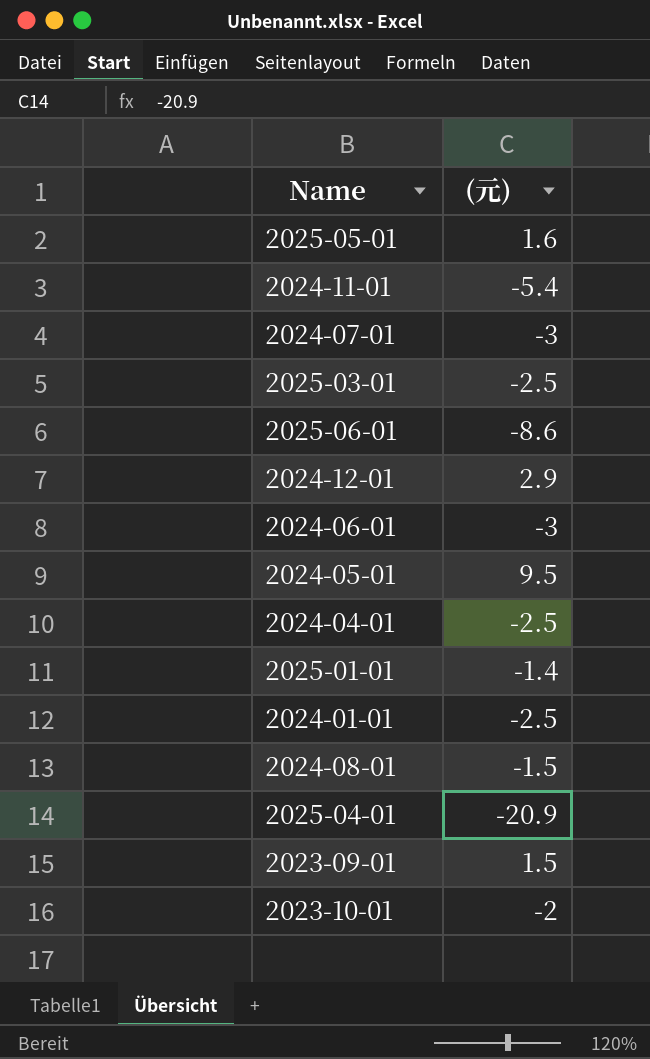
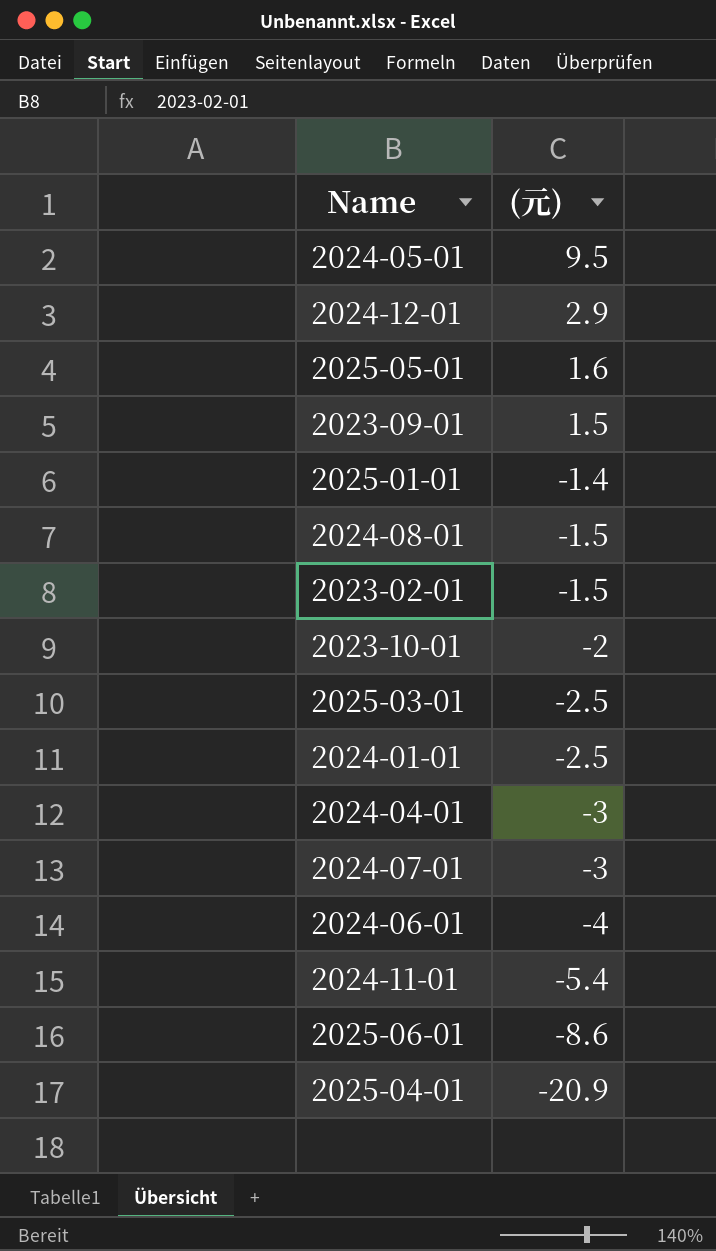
row order: none -> (元) descending
row 2023-02-01: none -> -1.5
2024-04-01 | (元): -2.5 -> -3
2024-06-01 | (元): -3 -> -4

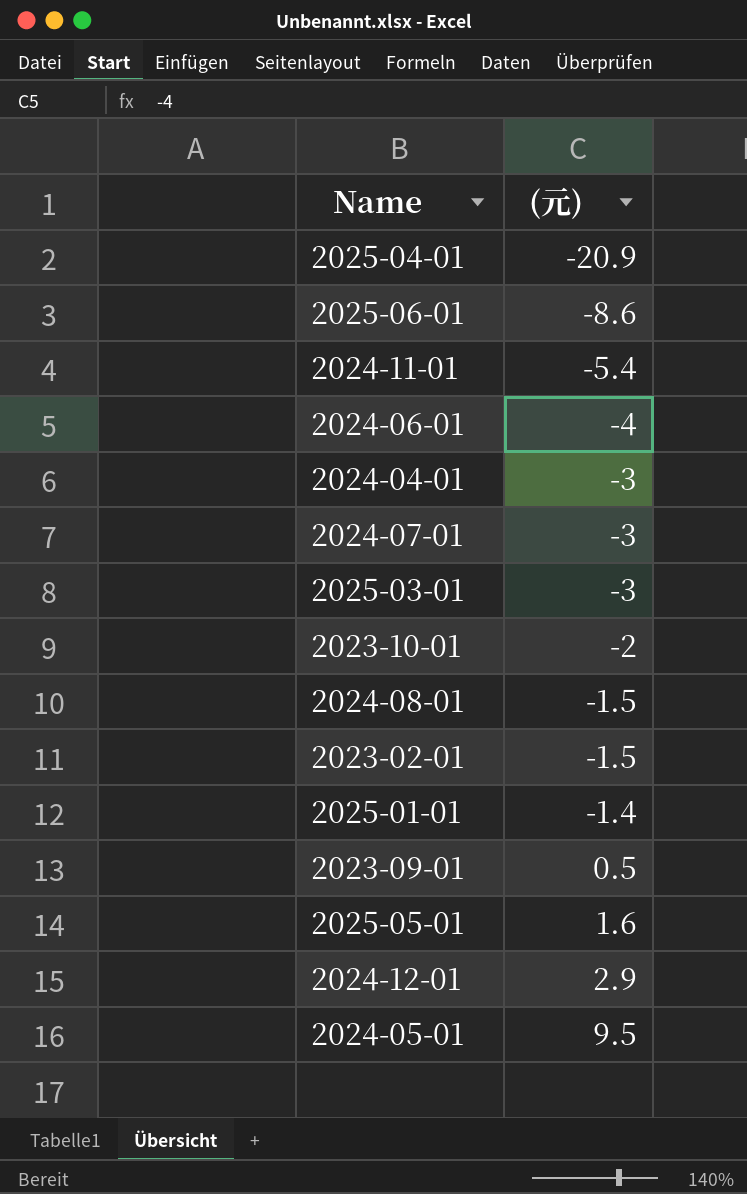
row order: (元) descending -> (元) ascending
row 2024-01-01: -2.5 -> none
2025-03-01 | (元): -2.5 -> -3
2023-09-01 | (元): 1.5 -> 0.5

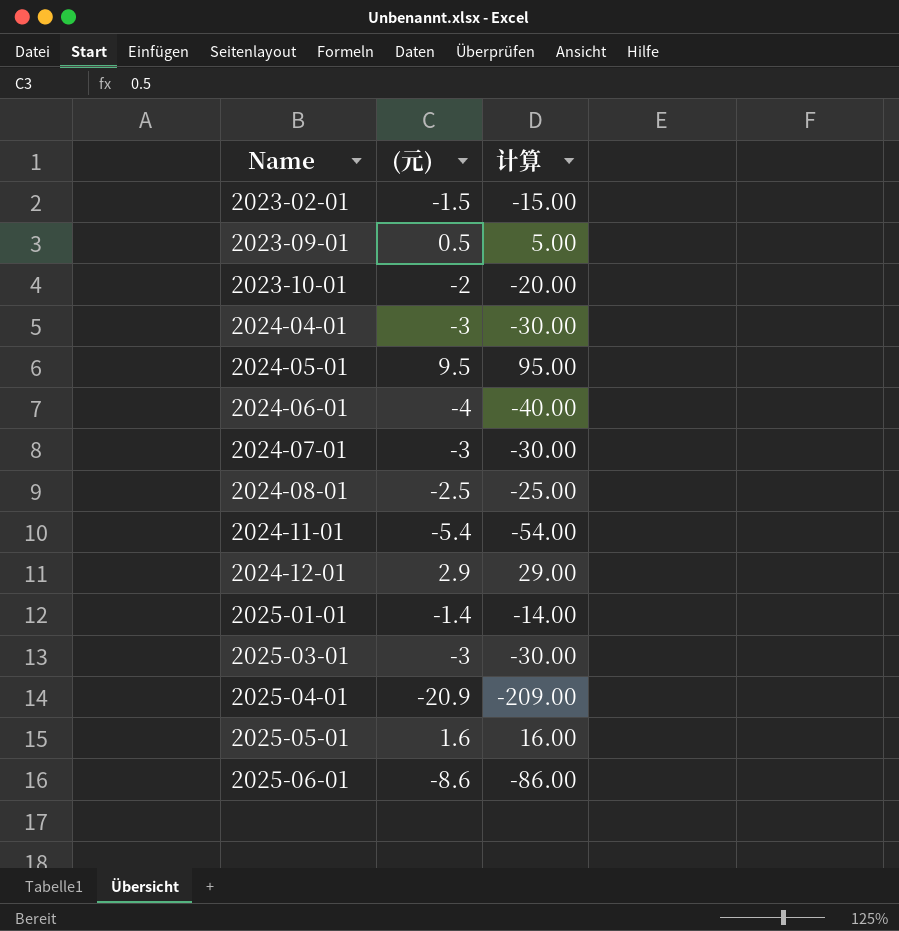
row order: (元) ascending -> Name ascending
column 计算 | formula: none -> [(元)] * 10
2024-08-01 | (元): -1.5 -> -2.5

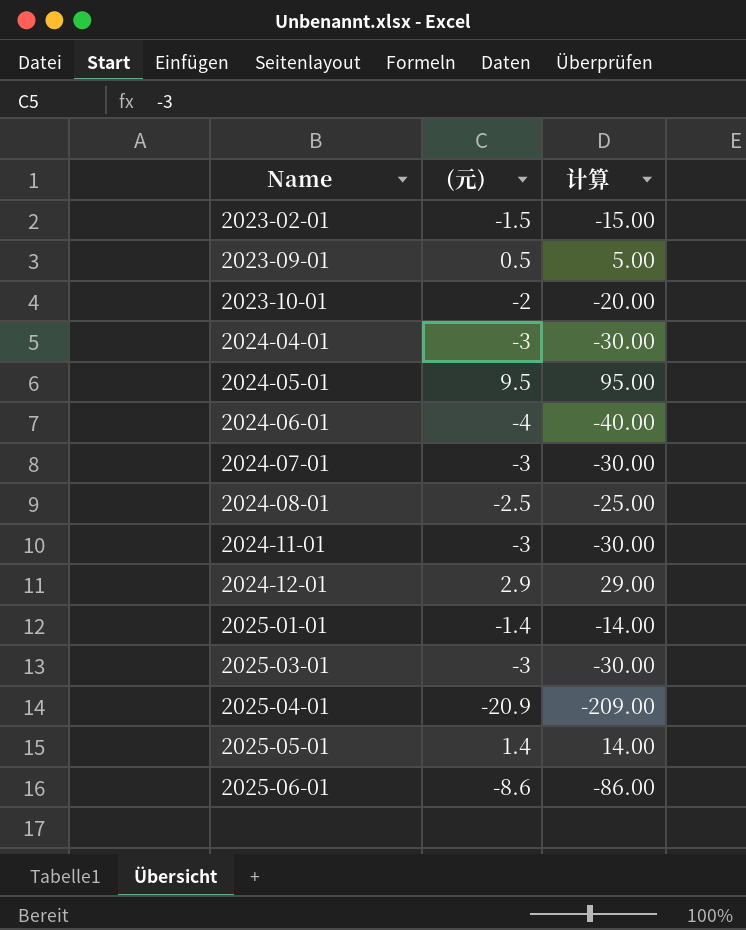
2024-11-01 | (元): -5.4 -> -3
2024-11-01 | 计算: -54.00 -> -30.00
2025-05-01 | (元): 1.6 -> 1.4
2025-05-01 | 计算: 16.00 -> 14.00

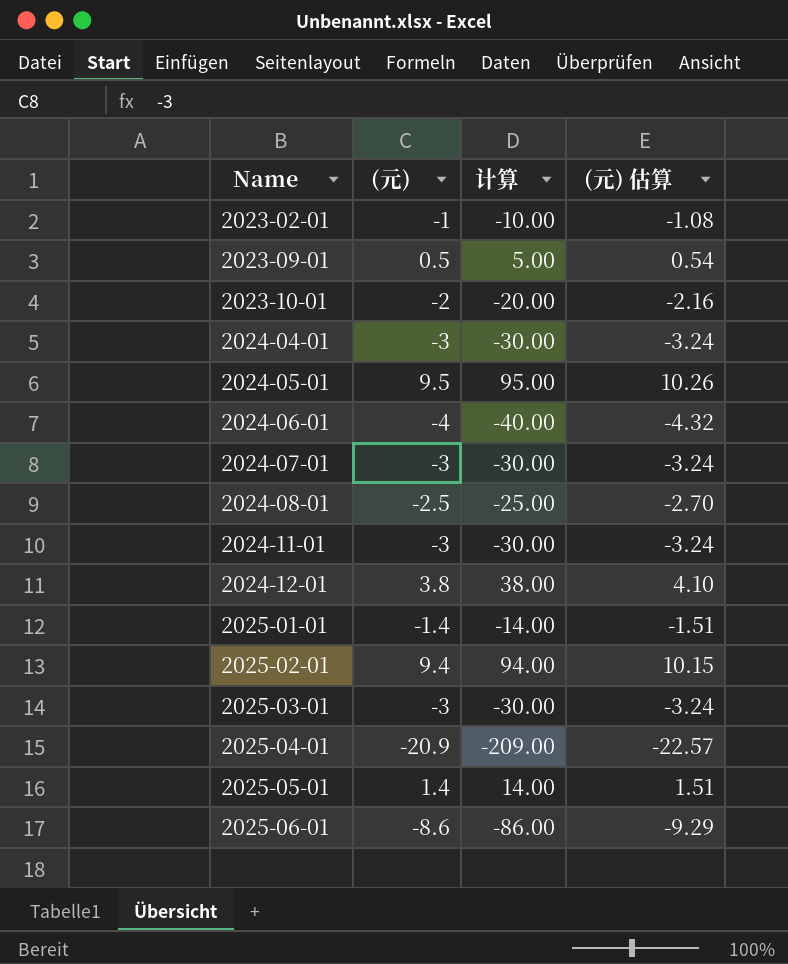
column (元) 估算 | formula: none -> [(元)] * 1.08
2023-02-01 | (元): -1.5 -> -1
2023-02-01 | 计算: -15.00 -> -10.00
2024-12-01 | (元): 2.9 -> 3.8
2024-12-01 | 计算: 29.00 -> 38.00
row 2025-02-01: none -> 9.4 | 94.00 | 10.15

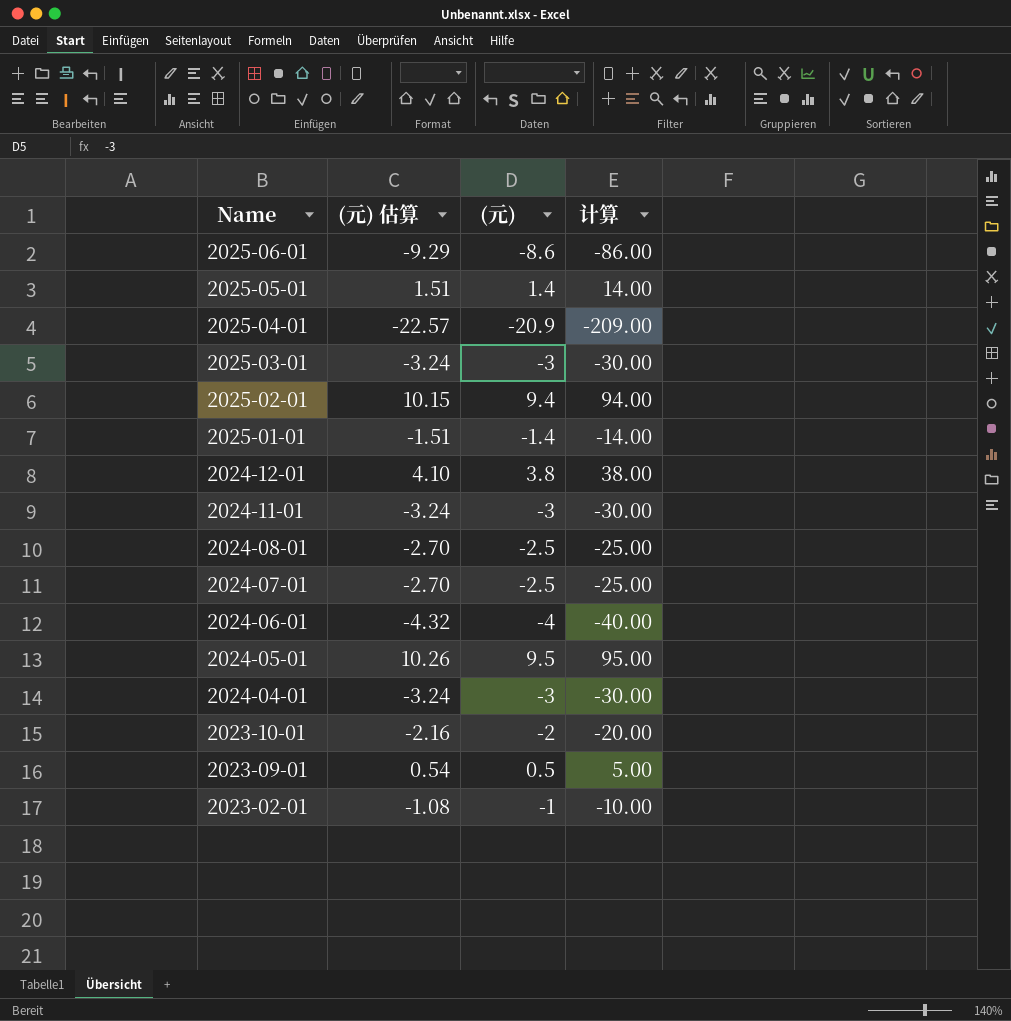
row order: Name ascending -> Name descending
column (元) 估算 | position: 4 -> 2
2024-07-01 | (元) 估算: -3.24 -> -2.70
2024-07-01 | (元): -3 -> -2.5
2024-07-01 | 计算: -30.00 -> -25.00

